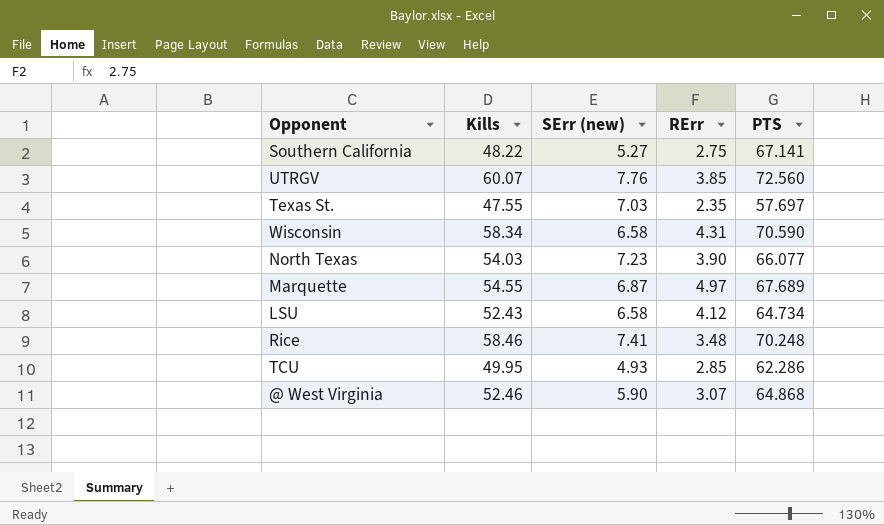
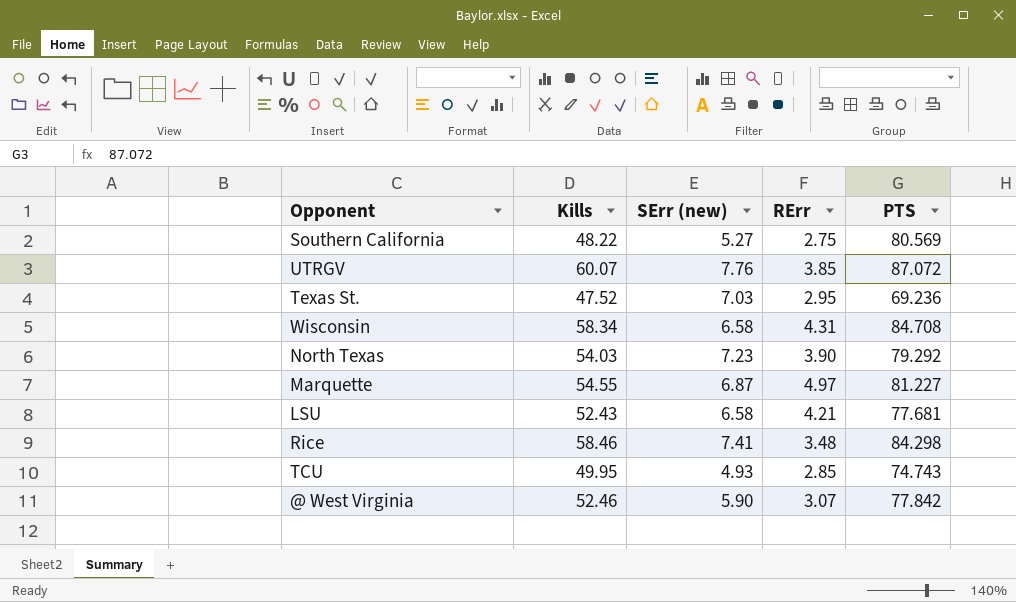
Southern California | PTS: 67.141 -> 80.569
UTRGV | PTS: 72.560 -> 87.072
Texas St. | Kills: 47.55 -> 47.52
Texas St. | RErr: 2.35 -> 2.95
Texas St. | PTS: 57.697 -> 69.236
Wisconsin | PTS: 70.590 -> 84.708
North Texas | PTS: 66.077 -> 79.292
Marquette | PTS: 67.689 -> 81.227
LSU | RErr: 4.12 -> 4.21
LSU | PTS: 64.734 -> 77.681
Rice | PTS: 70.248 -> 84.298
TCU | PTS: 62.286 -> 74.743
@ West Virginia | PTS: 64.868 -> 77.842

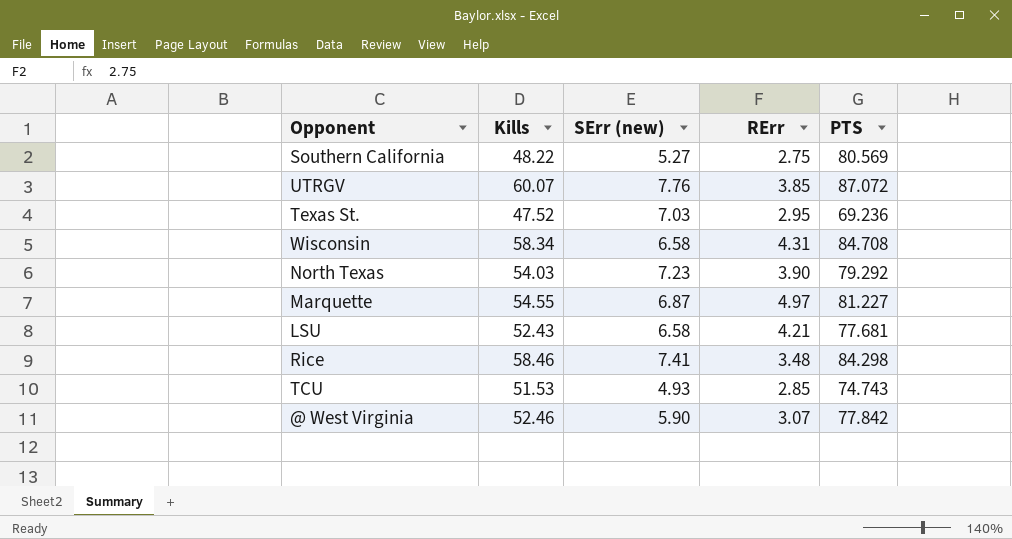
TCU | Kills: 49.95 -> 51.53

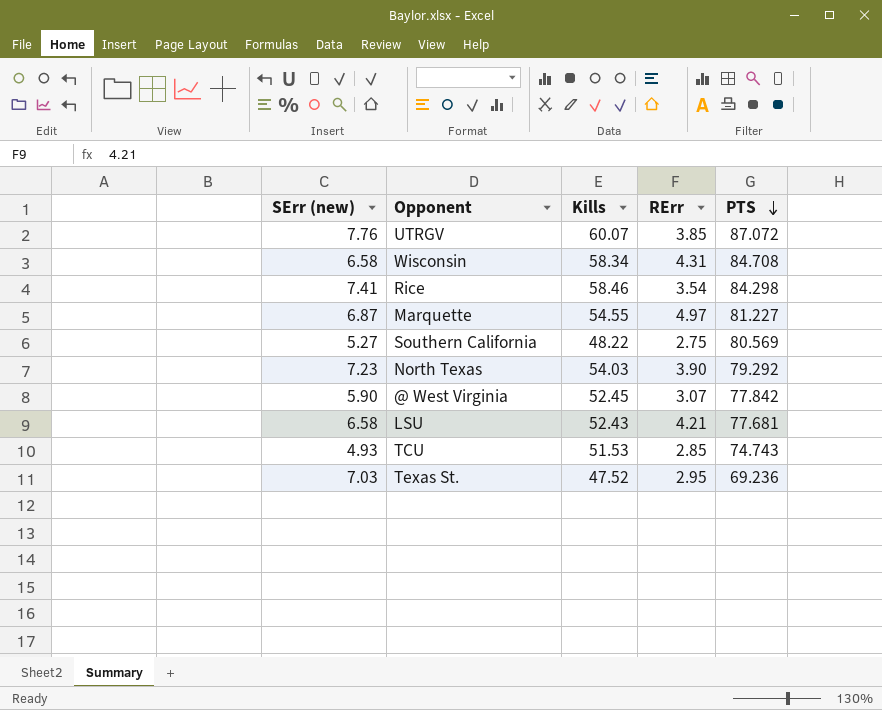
row order: none -> PTS descending
column SErr (new) | position: 3 -> 1
Rice | RErr: 3.48 -> 3.54
@ West Virginia | Kills: 52.46 -> 52.45

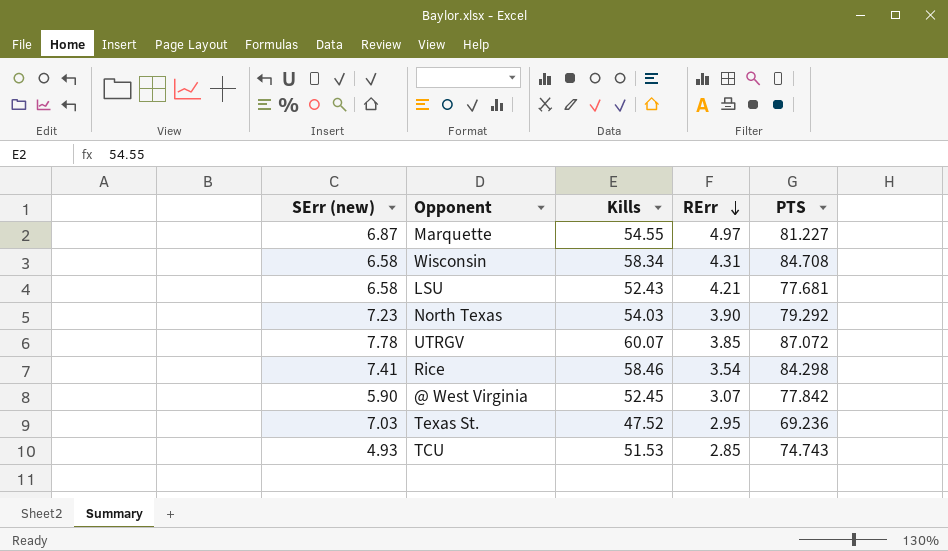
row order: PTS descending -> RErr descending
row Southern California: 5.27 | 48.22 | 2.75 | 80.569 -> none
UTRGV | SErr (new): 7.76 -> 7.78

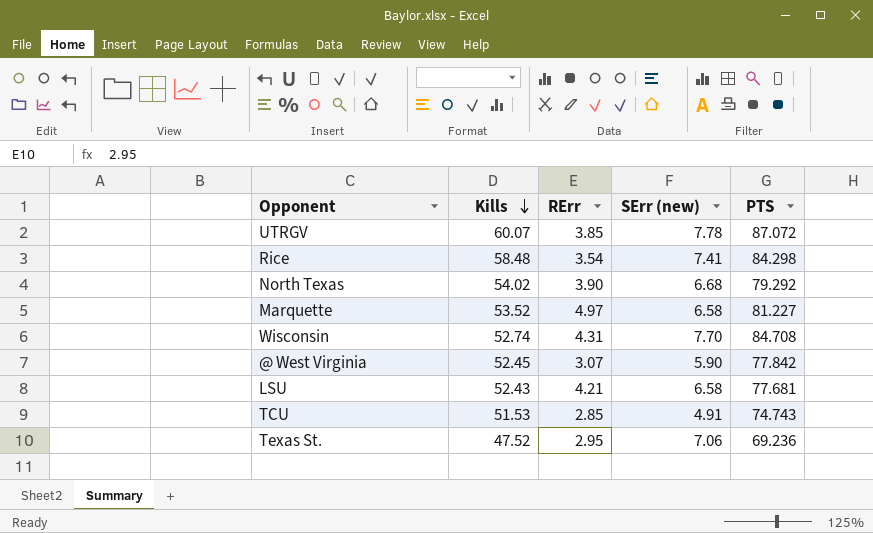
row order: RErr descending -> Kills descending
column SErr (new) | position: 1 -> 4
Rice | Kills: 58.46 -> 58.48
North Texas | Kills: 54.03 -> 54.02
North Texas | SErr (new): 7.23 -> 6.68
Marquette | Kills: 54.55 -> 53.52
Marquette | SErr (new): 6.87 -> 6.58
Wisconsin | Kills: 58.34 -> 52.74
Wisconsin | SErr (new): 6.58 -> 7.70
TCU | SErr (new): 4.93 -> 4.91
Texas St. | SErr (new): 7.03 -> 7.06

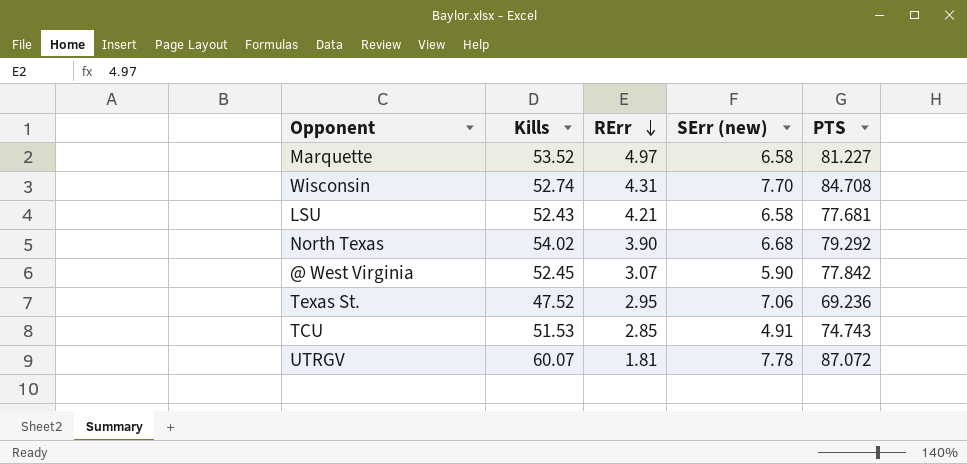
row order: Kills descending -> RErr descending
row Rice: 58.48 | 3.54 | 7.41 | 84.298 -> none
UTRGV | RErr: 3.85 -> 1.81

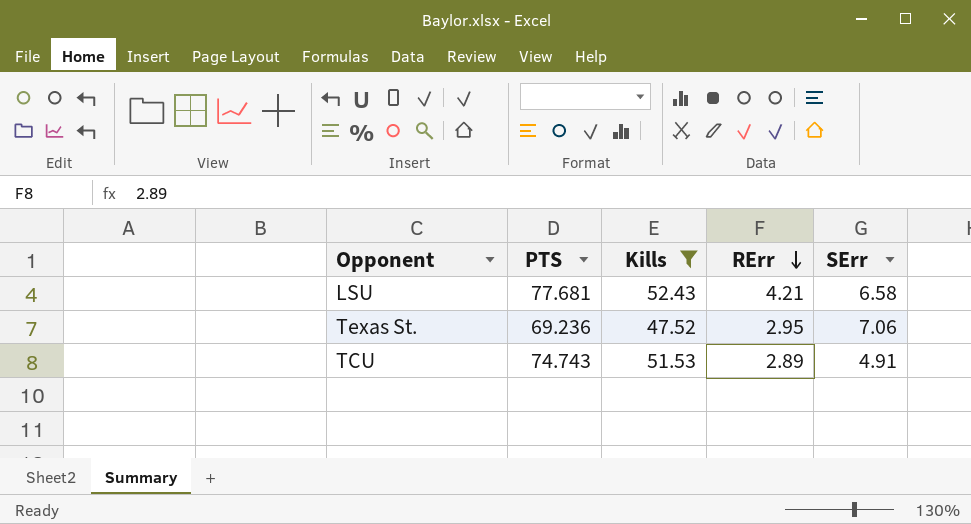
filter: none -> Kills <= 52.43
column PTS | position: 5 -> 2
column name: SErr (new) -> SErr
TCU | RErr: 2.85 -> 2.89

